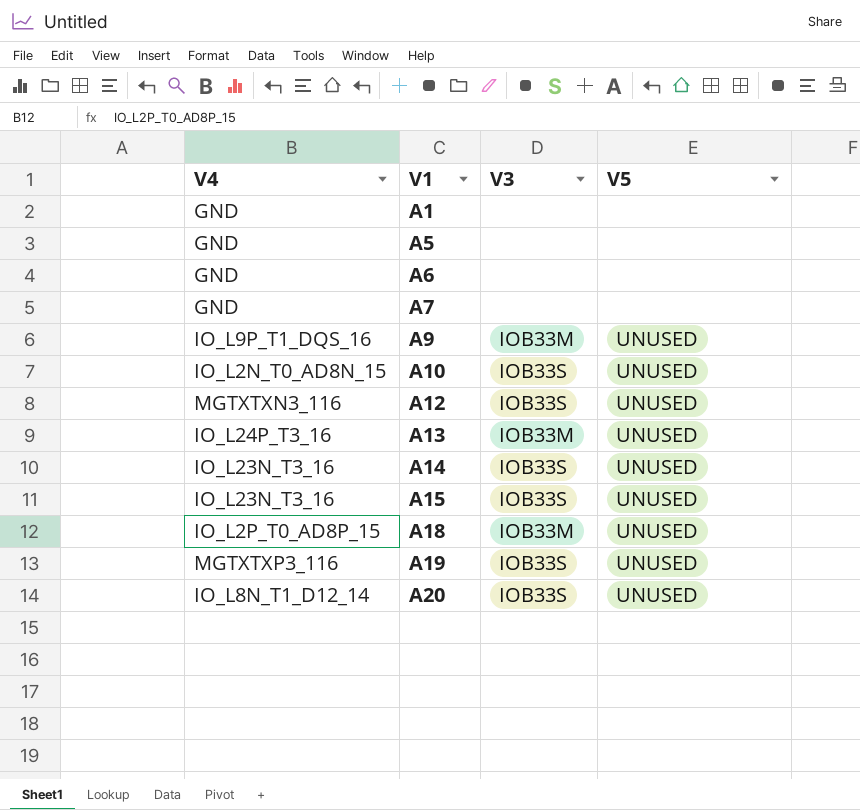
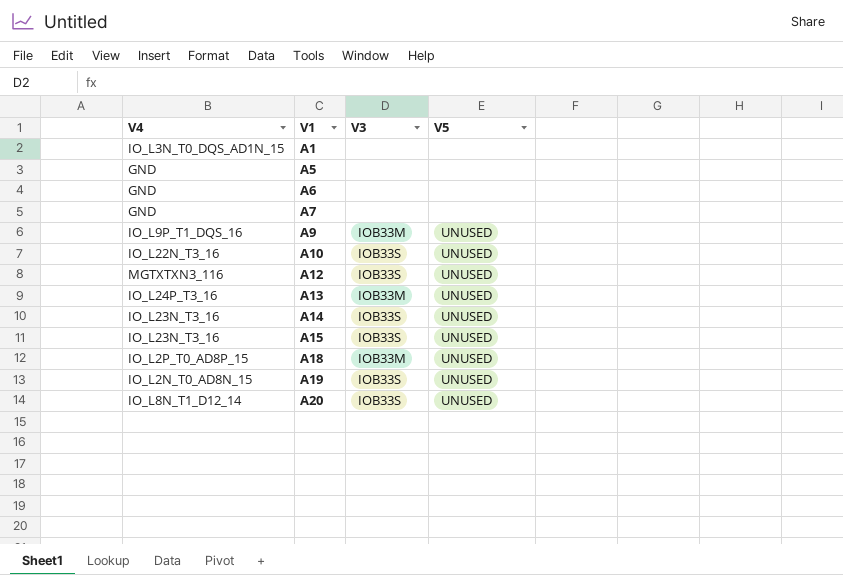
A1 | V4: GND -> IO_L3N_T0_DQS_AD1N_15
A10 | V4: IO_L2N_T0_AD8N_15 -> IO_L22N_T3_16
A19 | V4: MGTXTXP3_116 -> IO_L2N_T0_AD8N_15

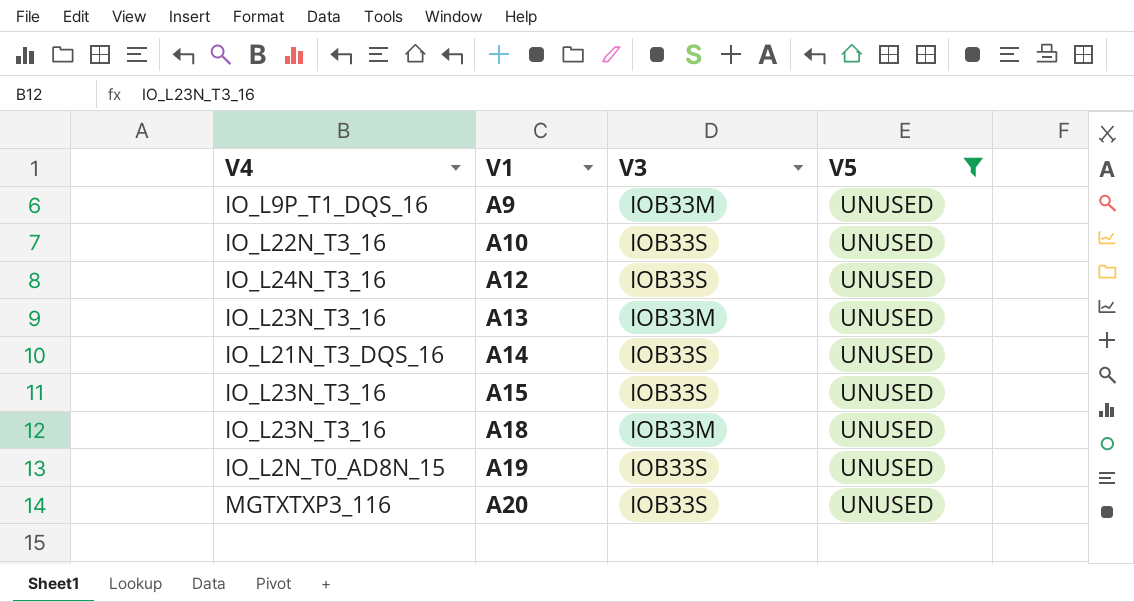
filter: none -> V5 = UNUSED
A12 | V4: MGTXTXN3_116 -> IO_L24N_T3_16
A13 | V4: IO_L24P_T3_16 -> IO_L23N_T3_16
A14 | V4: IO_L23N_T3_16 -> IO_L21N_T3_DQS_16
A18 | V4: IO_L2P_T0_AD8P_15 -> IO_L23N_T3_16
A20 | V4: IO_L8N_T1_D12_14 -> MGTXTXP3_116

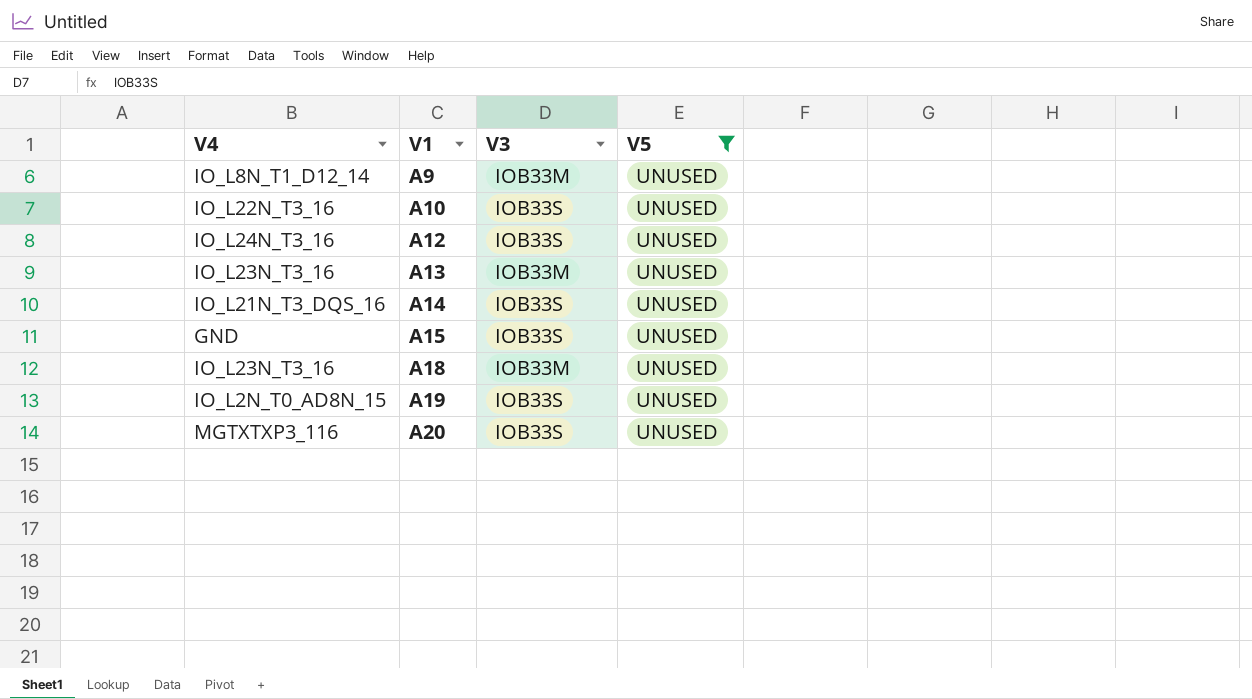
A9 | V4: IO_L9P_T1_DQS_16 -> IO_L8N_T1_D12_14
A15 | V4: IO_L23N_T3_16 -> GND

